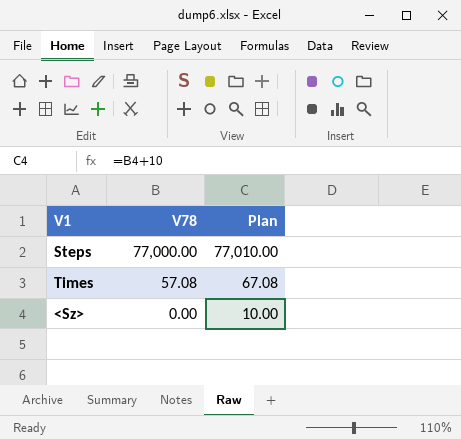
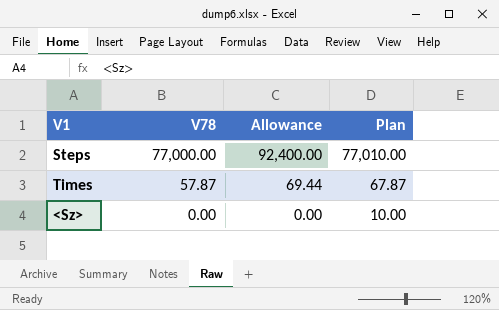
column Allowance | formula: none -> [V78] * 1.2
Times | V78: 57.08 -> 57.87
Times | Plan: 67.08 -> 67.87

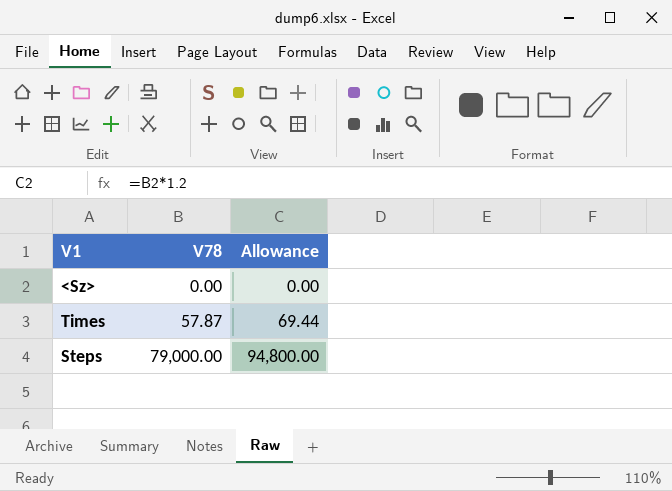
row order: V78 descending -> V78 ascending
column Plan | formula: [V78] + 10 -> none
Steps | V78: 77,000.00 -> 79,000.00
Steps | Allowance: 92,400.00 -> 94,800.00

